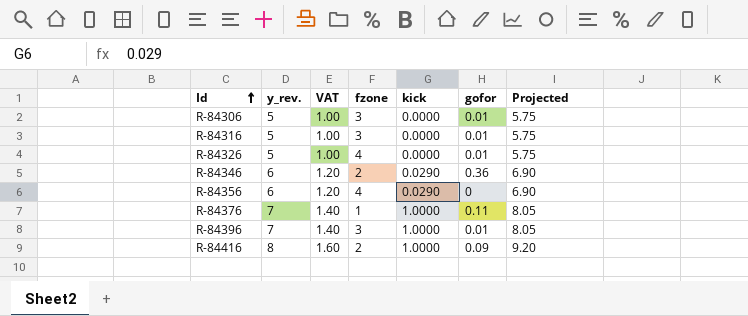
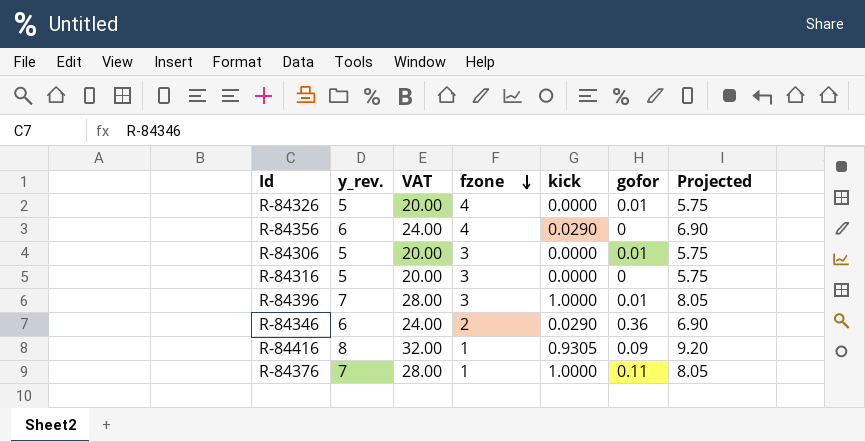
row order: Id ascending -> fzone descending
column VAT | formula: [y_rev.] * 0.2 -> [y_rev.] * 4
R-84316 | gofor: 0.01 -> 0
R-84416 | fzone: 2 -> 1
R-84416 | kick: 1.0000 -> 0.9305

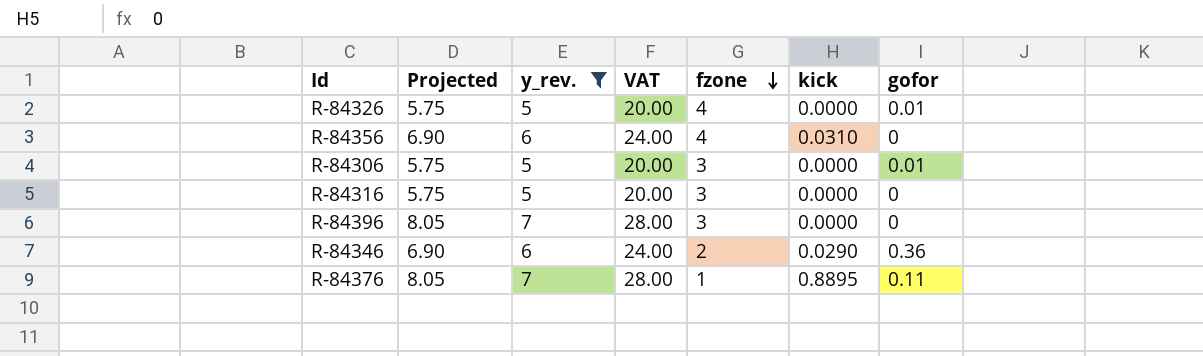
filter: none -> y_rev. != 8
column Projected | position: 7 -> 2
R-84356 | kick: 0.0290 -> 0.0310
R-84396 | kick: 1.0000 -> 0.0000
R-84396 | gofor: 0.01 -> 0
R-84376 | kick: 1.0000 -> 0.8895

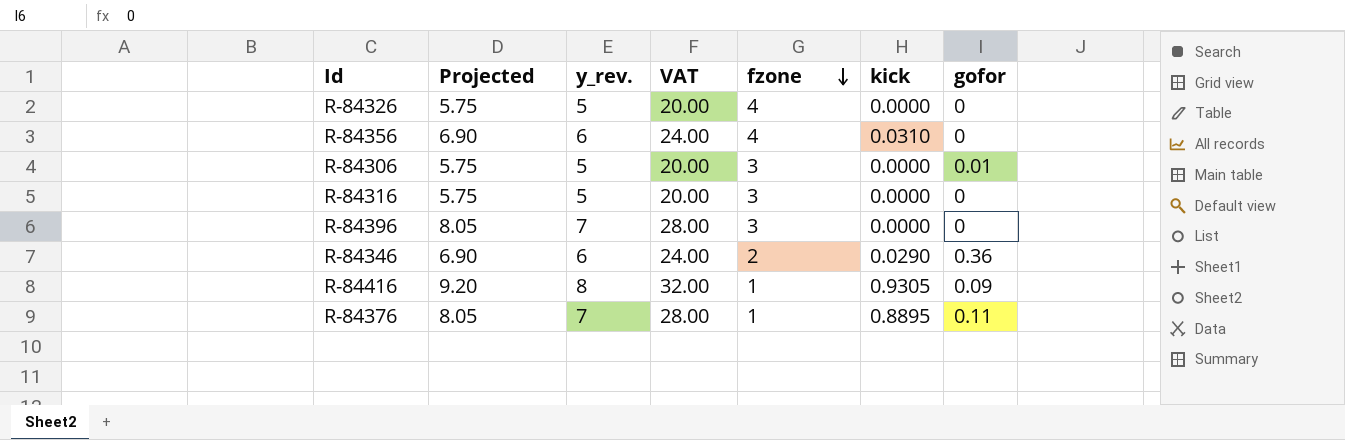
filter: y_rev. != 8 -> none
R-84326 | gofor: 0.01 -> 0

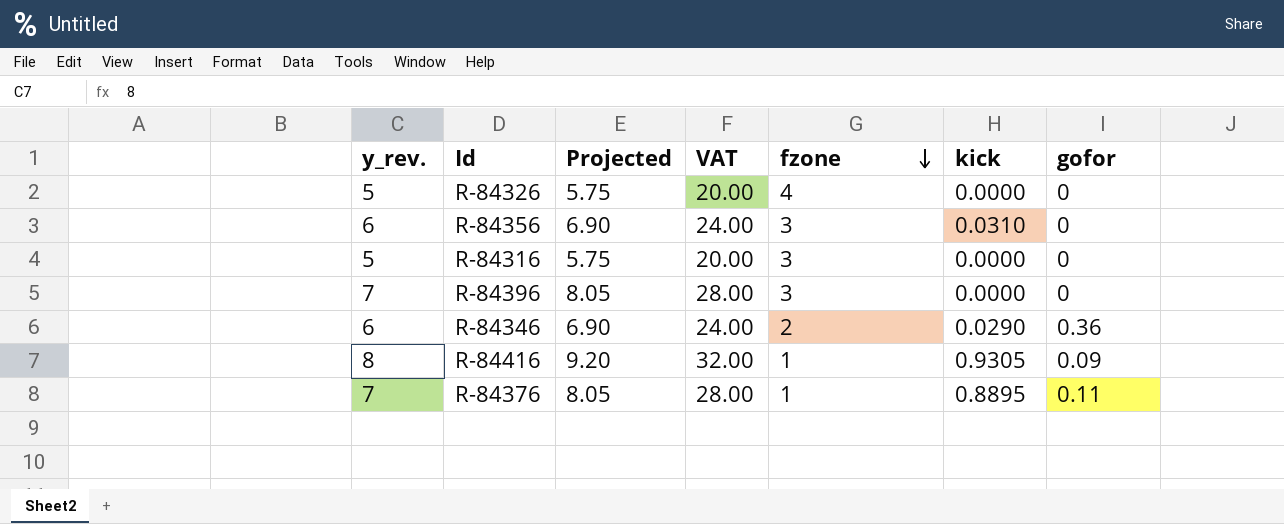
column y_rev. | position: 3 -> 1
row R-84306: 5.75 | 5 | 20.00 | 3 | 0.0000 | 0.01 -> none
R-84356 | fzone: 4 -> 3

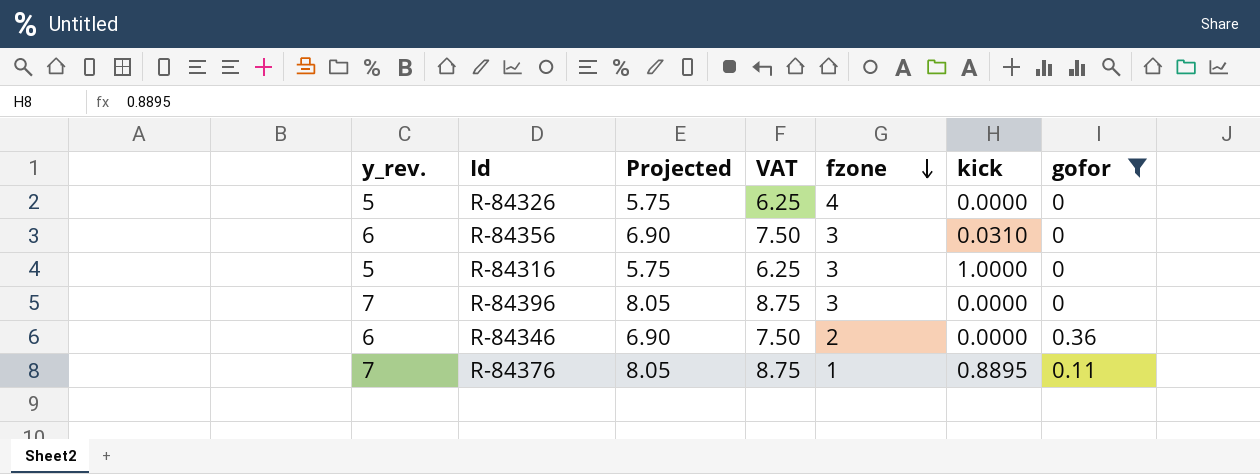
filter: none -> gofor != 0.09
column VAT | formula: [y_rev.] * 4 -> [y_rev.] * 1.25
R-84316 | kick: 0.0000 -> 1.0000
R-84346 | kick: 0.0290 -> 0.0000

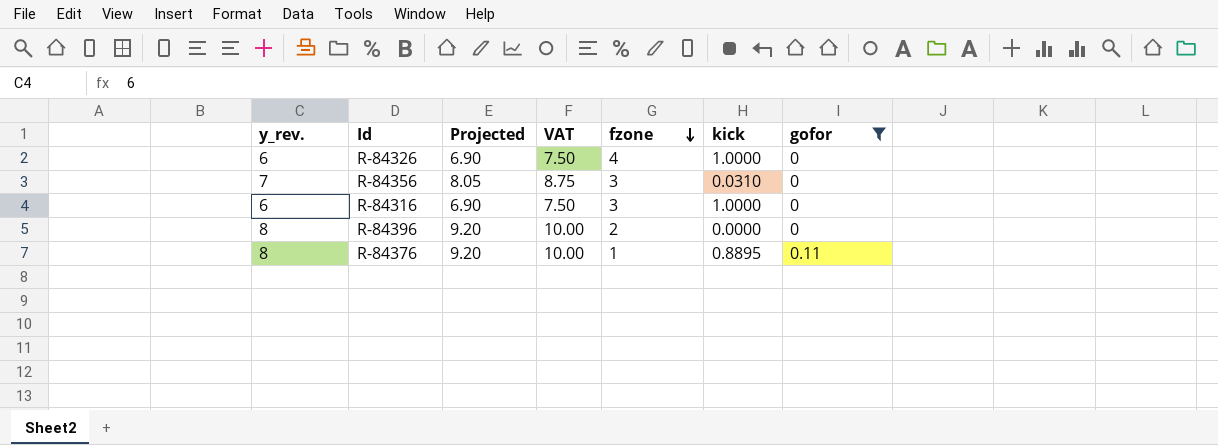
row R-84346: 6 | 6.90 | 7.50 | 2 | 0.0000 | 0.36 -> none
R-84326 | y_rev.: 5 -> 6
R-84326 | Projected: 5.75 -> 6.90
R-84326 | VAT: 6.25 -> 7.50
R-84326 | kick: 0.0000 -> 1.0000
R-84356 | y_rev.: 6 -> 7
R-84356 | Projected: 6.90 -> 8.05
R-84356 | VAT: 7.50 -> 8.75
R-84316 | y_rev.: 5 -> 6
R-84316 | Projected: 5.75 -> 6.90
R-84316 | VAT: 6.25 -> 7.50
R-84396 | y_rev.: 7 -> 8
R-84396 | Projected: 8.05 -> 9.20
R-84396 | VAT: 8.75 -> 10.00
R-84396 | fzone: 3 -> 2
R-84376 | y_rev.: 7 -> 8
R-84376 | Projected: 8.05 -> 9.20
R-84376 | VAT: 8.75 -> 10.00

